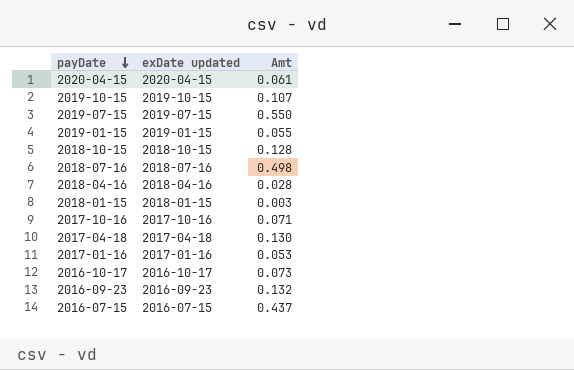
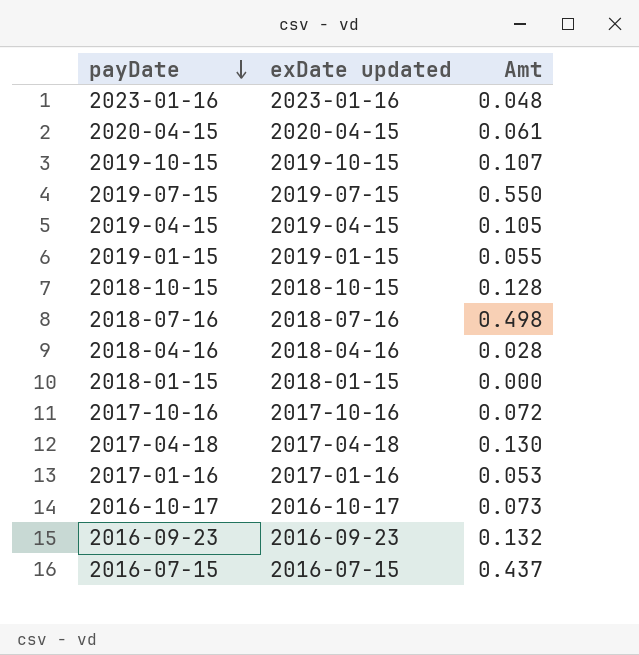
row 2023-01-16: none -> 2023-01-16 | 0.048
row 2019-04-15: none -> 2019-04-15 | 0.105
2018-01-15 | Amt: 0.003 -> 0.000
2017-10-16 | Amt: 0.071 -> 0.072

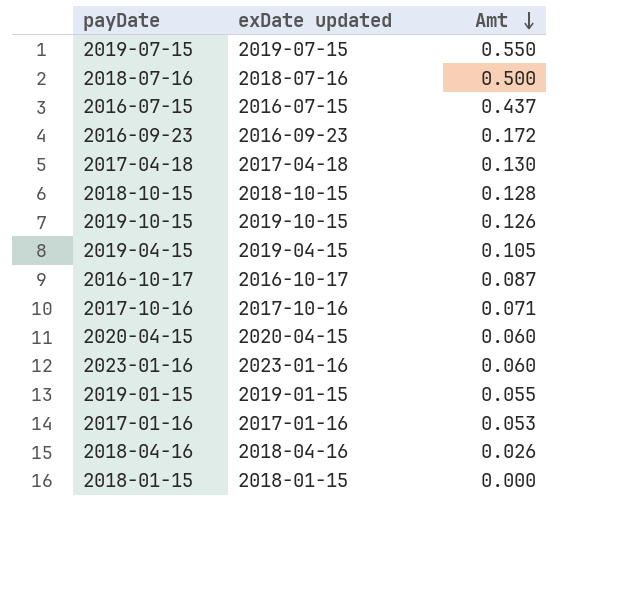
row order: payDate descending -> Amt descending
2018-07-16 | Amt: 0.498 -> 0.500
2016-09-23 | Amt: 0.132 -> 0.172
2019-10-15 | Amt: 0.107 -> 0.126
2016-10-17 | Amt: 0.073 -> 0.087
2017-10-16 | Amt: 0.072 -> 0.071
2020-04-15 | Amt: 0.061 -> 0.060
2023-01-16 | Amt: 0.048 -> 0.060
2018-04-16 | Amt: 0.028 -> 0.026

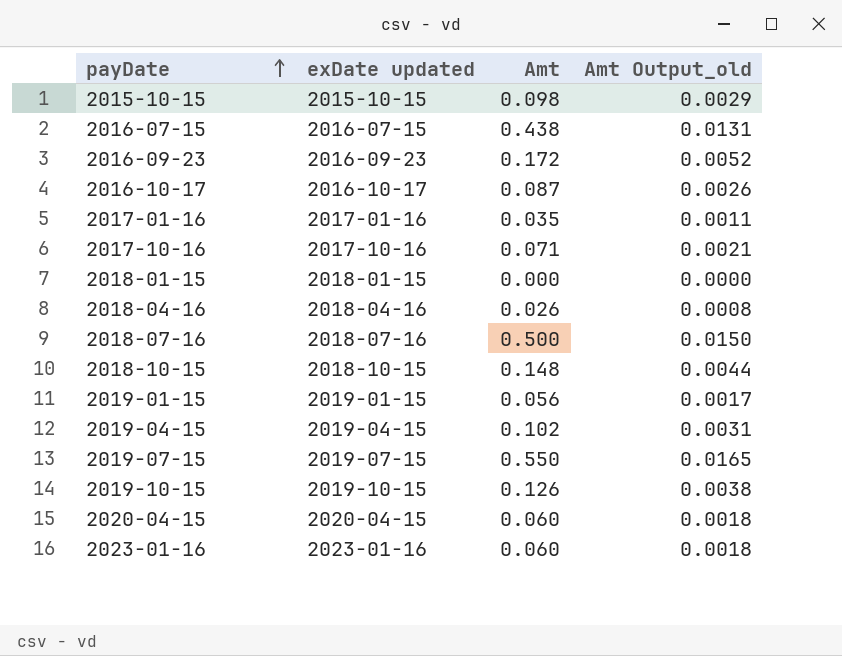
row order: Amt descending -> payDate ascending
column Amt Output_old | formula: none -> [Amt] * 0.03
row 2017-04-18: 2017-04-18 | 0.130 -> none
row 2015-10-15: none -> 2015-10-15 | 0.098 | 0.0029
2016-07-15 | Amt: 0.437 -> 0.438
2017-01-16 | Amt: 0.053 -> 0.035
2018-10-15 | Amt: 0.128 -> 0.148
2019-01-15 | Amt: 0.055 -> 0.056
2019-04-15 | Amt: 0.105 -> 0.102

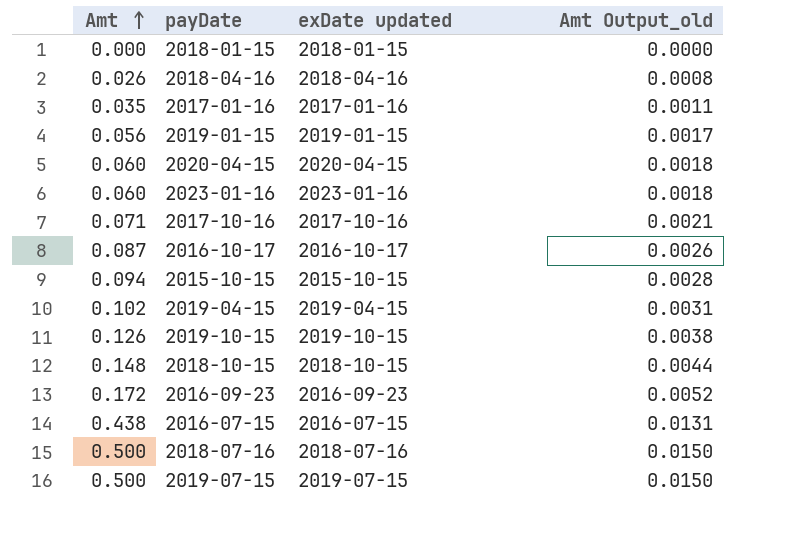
row order: payDate ascending -> Amt ascending
column Amt | position: 3 -> 1
2015-10-15 | Amt: 0.098 -> 0.094
2015-10-15 | Amt Output_old: 0.0029 -> 0.0028
2019-07-15 | Amt: 0.550 -> 0.500
2019-07-15 | Amt Output_old: 0.0165 -> 0.0150

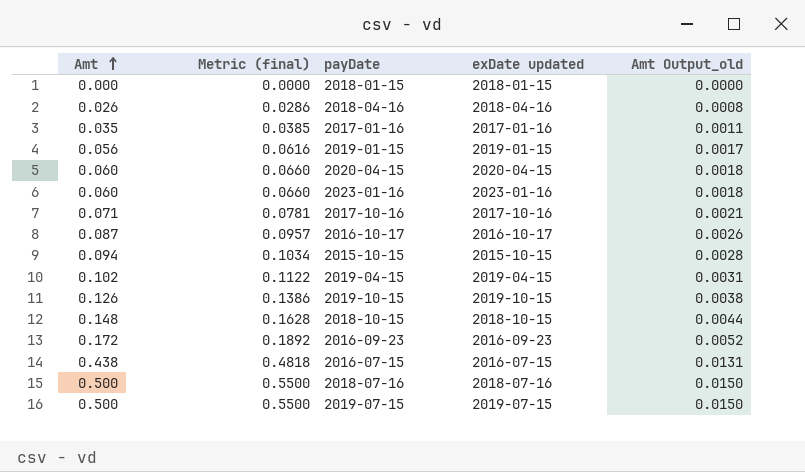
column Metric (final) | formula: none -> [Amt] * 1.1

